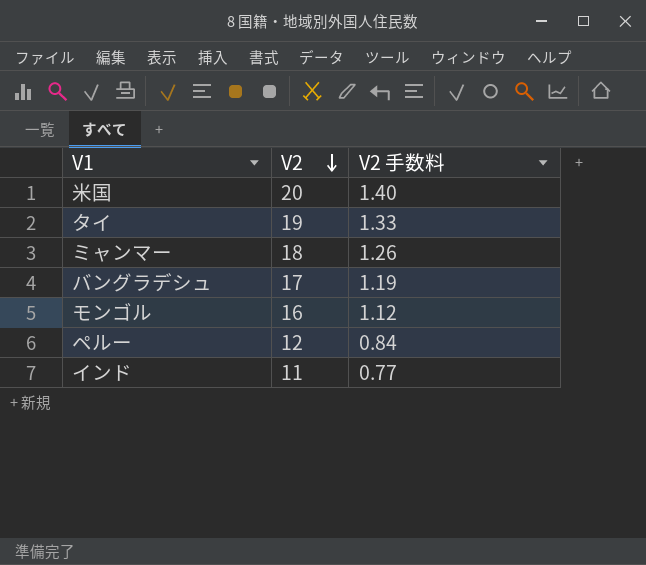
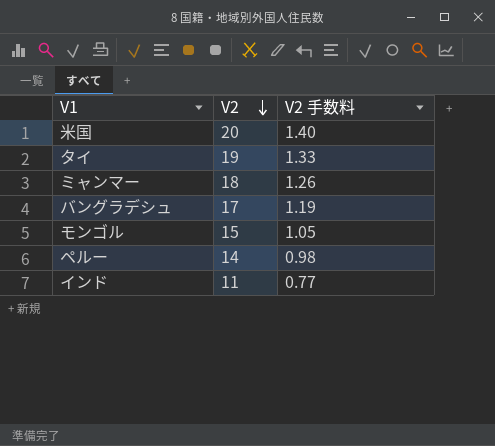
モンゴル | V2: 16 -> 15
モンゴル | V2 手数料: 1.12 -> 1.05
ペルー | V2: 12 -> 14
ペルー | V2 手数料: 0.84 -> 0.98

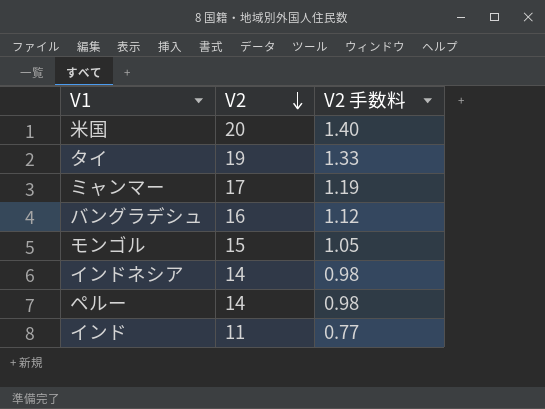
ミャンマー | V2: 18 -> 17
ミャンマー | V2 手数料: 1.26 -> 1.19
バングラデシュ | V2: 17 -> 16
バングラデシュ | V2 手数料: 1.19 -> 1.12
row インドネシア: none -> 14 | 0.98

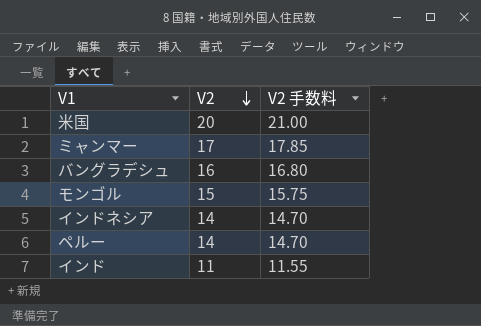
column V2 手数料 | formula: [V2] * 0.07 -> [V2] * 1.05
row タイ: 19 | 1.33 -> none

